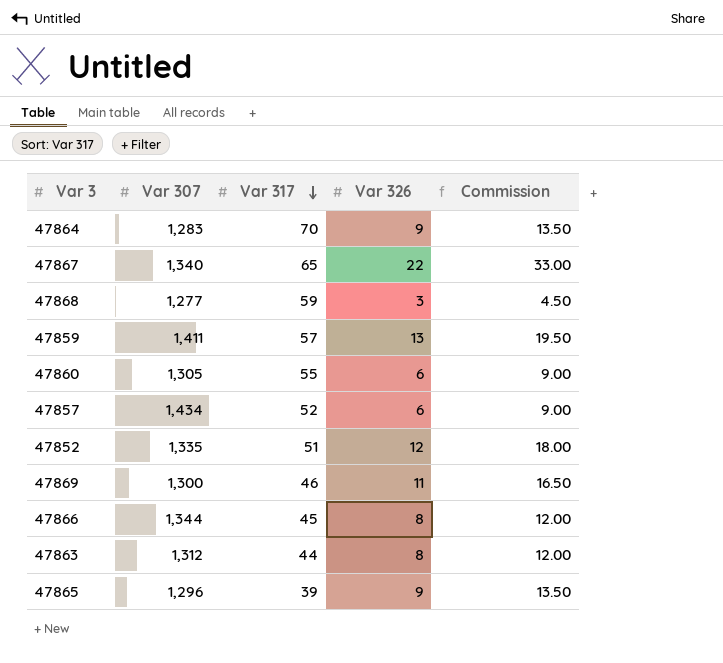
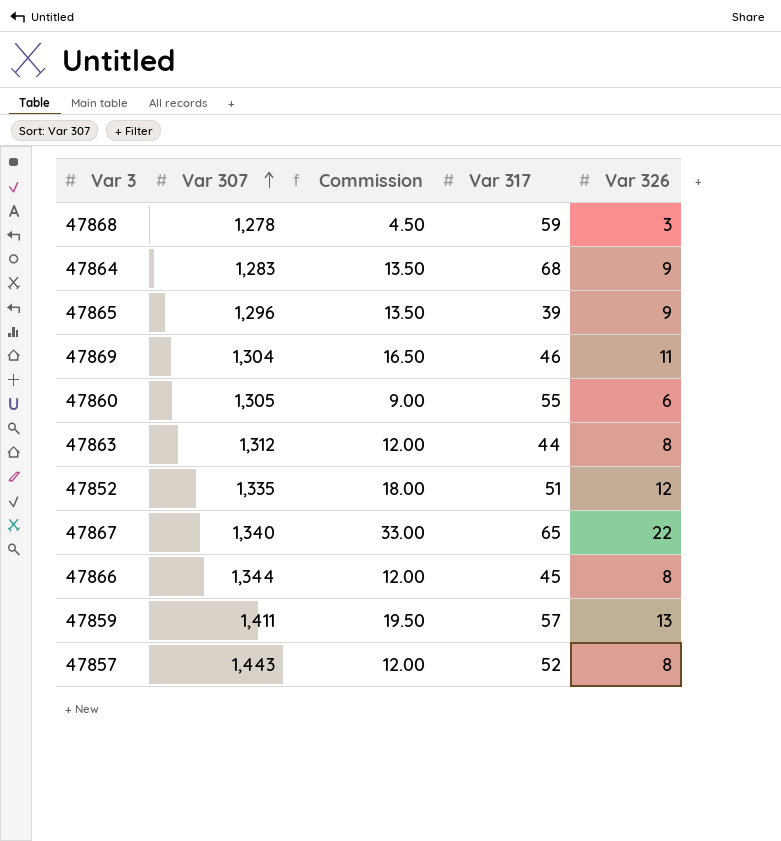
row order: Var 317 descending -> Var 307 ascending
column Commission | position: 5 -> 3
47868 | Var 307: 1,277 -> 1,278
47864 | Var 317: 70 -> 68
47869 | Var 307: 1,300 -> 1,304
47857 | Var 307: 1,434 -> 1,443
47857 | Commission: 9.00 -> 12.00
47857 | Var 326: 6 -> 8

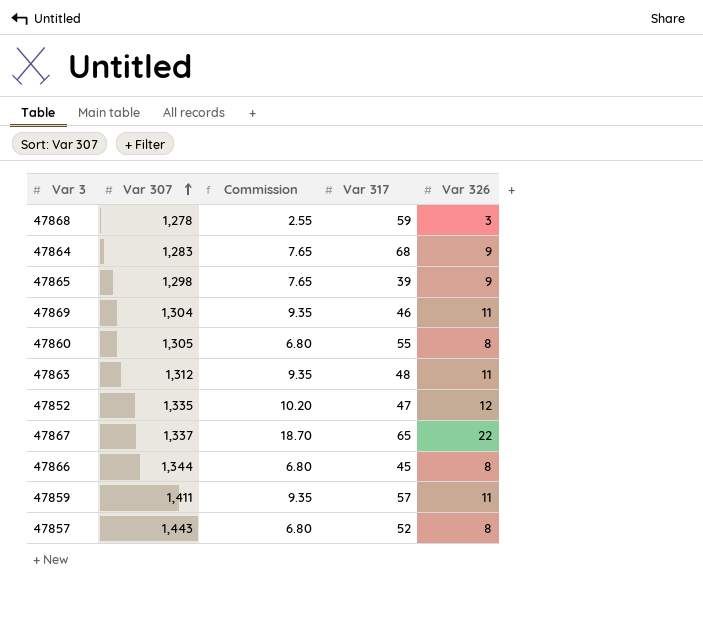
column Commission | formula: [Var 326] * 1.5 -> [Var 326] * 0.85
47865 | Var 307: 1,296 -> 1,298
47860 | Var 326: 6 -> 8
47863 | Var 317: 44 -> 48
47863 | Var 326: 8 -> 11
47852 | Var 317: 51 -> 47
47867 | Var 307: 1,340 -> 1,337
47859 | Var 326: 13 -> 11

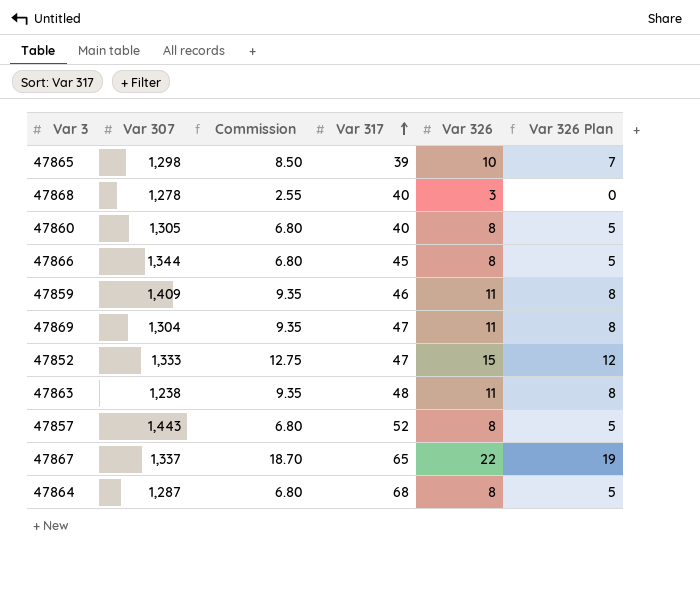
row order: Var 307 ascending -> Var 317 ascending
column Var 326 Plan | formula: none -> [Var 326] - 3
47865 | Commission: 7.65 -> 8.50
47865 | Var 326: 9 -> 10
47868 | Var 317: 59 -> 40
47860 | Var 317: 55 -> 40
47859 | Var 307: 1,411 -> 1,409
47859 | Var 317: 57 -> 46
47869 | Var 317: 46 -> 47
47852 | Var 307: 1,335 -> 1,333
47852 | Commission: 10.20 -> 12.75
47852 | Var 326: 12 -> 15
47863 | Var 307: 1,312 -> 1,238
47864 | Var 307: 1,283 -> 1,287
47864 | Commission: 7.65 -> 6.80
47864 | Var 326: 9 -> 8

